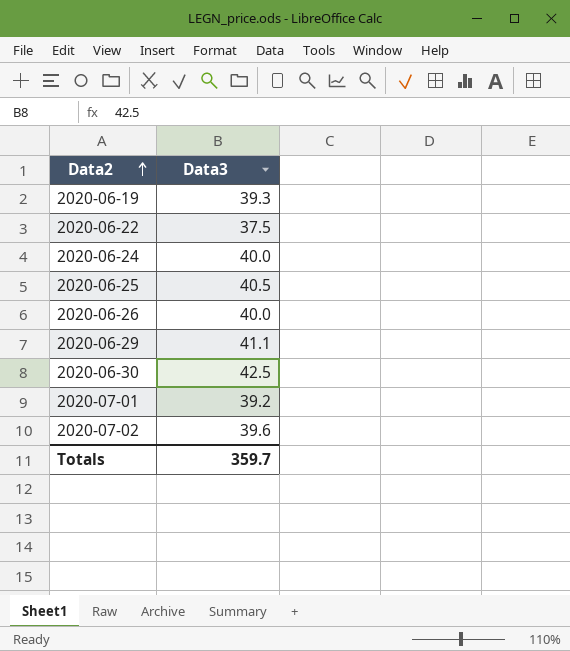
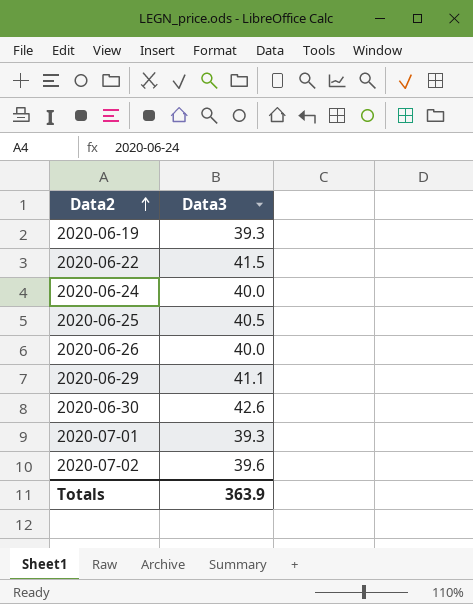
2020-06-22 | Data3: 37.5 -> 41.5
2020-06-30 | Data3: 42.5 -> 42.6
2020-07-01 | Data3: 39.2 -> 39.3
Totals | Data3: 359.7 -> 363.9

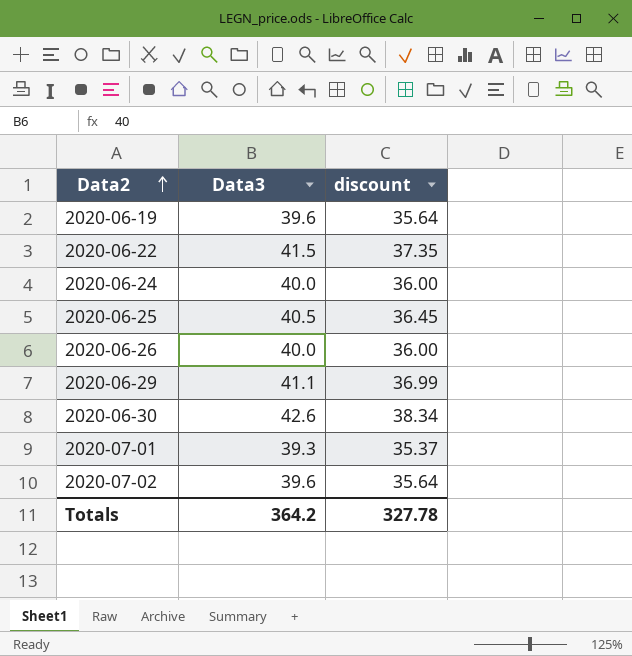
column discount | formula: none -> [Data3] * 0.9
2020-06-19 | Data3: 39.3 -> 39.6
Totals | Data3: 363.9 -> 364.2

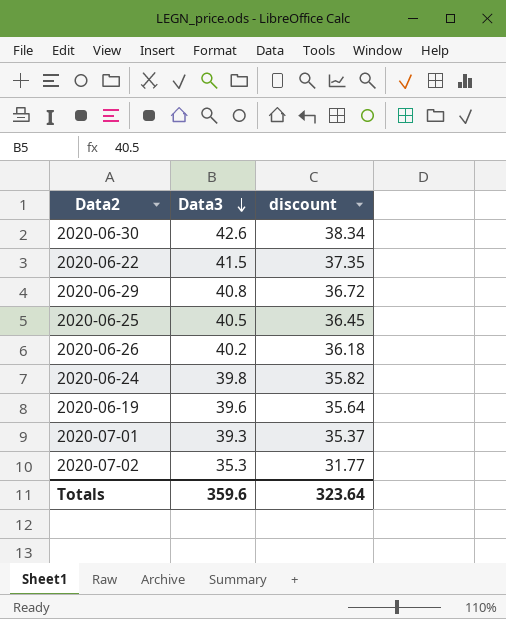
row order: Data2 ascending -> Data3 descending
2020-06-29 | Data3: 41.1 -> 40.8
2020-06-29 | discount: 36.99 -> 36.72
2020-06-26 | Data3: 40.0 -> 40.2
2020-06-26 | discount: 36.00 -> 36.18
2020-06-24 | Data3: 40.0 -> 39.8
2020-06-24 | discount: 36.00 -> 35.82
2020-07-02 | Data3: 39.6 -> 35.3
2020-07-02 | discount: 35.64 -> 31.77
Totals | Data3: 364.2 -> 359.6
Totals | discount: 327.78 -> 323.64

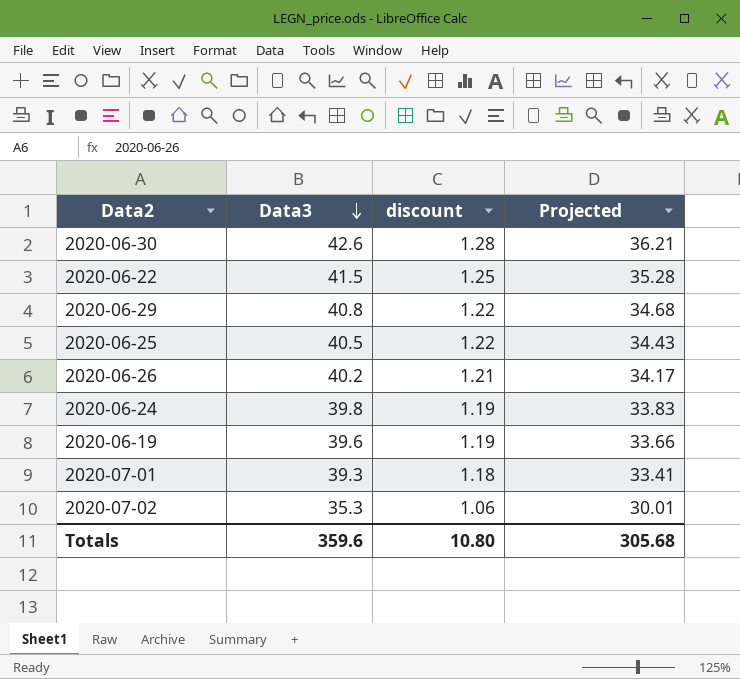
column discount | formula: [Data3] * 0.9 -> [Data3] * 0.03
column Projected | formula: none -> [Data3] * 0.85
Totals | discount: 323.64 -> 10.80

